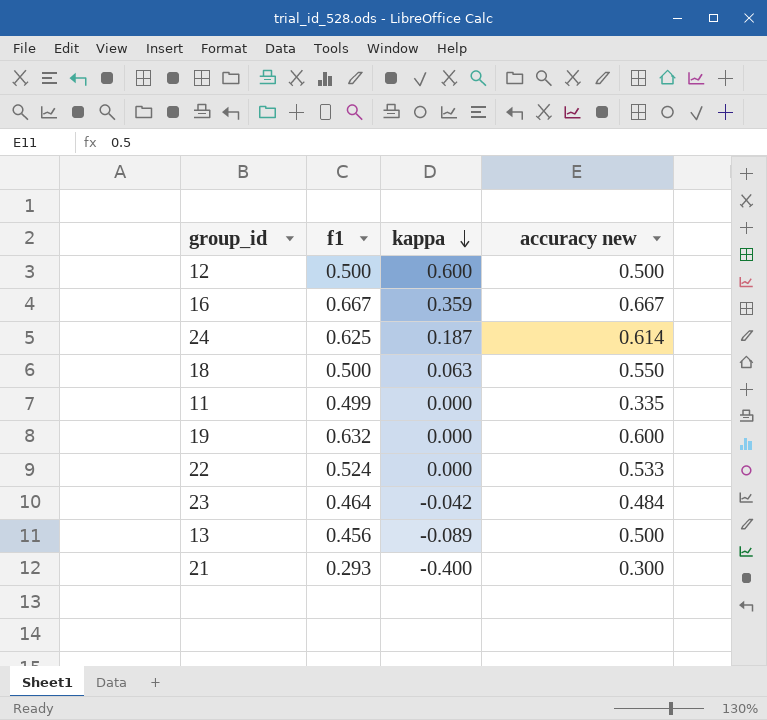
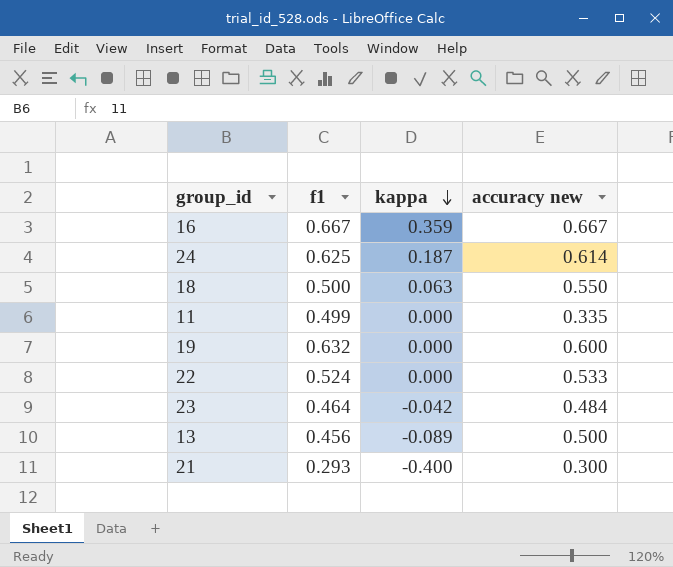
row 12: 0.500 | 0.600 | 0.500 -> none

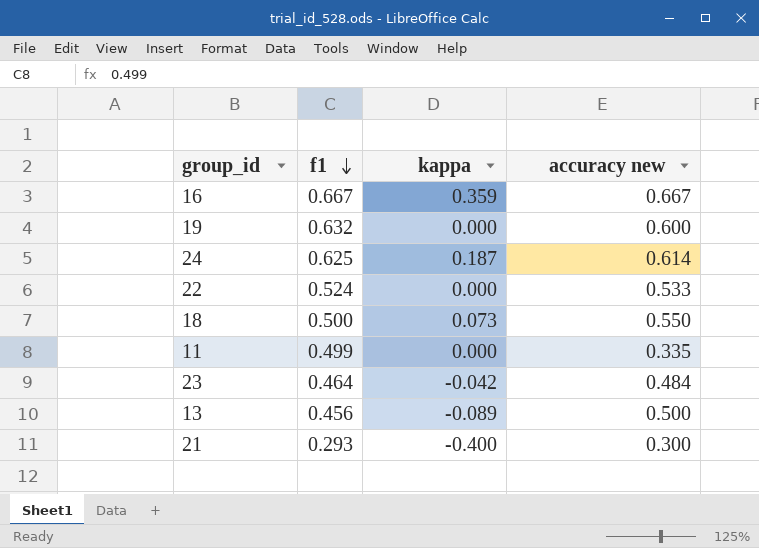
row order: kappa descending -> f1 descending
18 | kappa: 0.063 -> 0.073

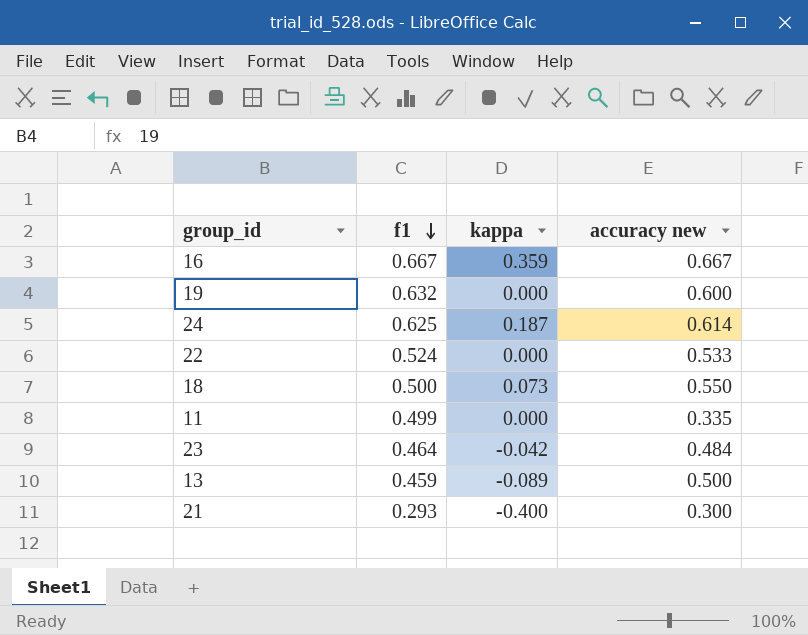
13 | f1: 0.456 -> 0.459

